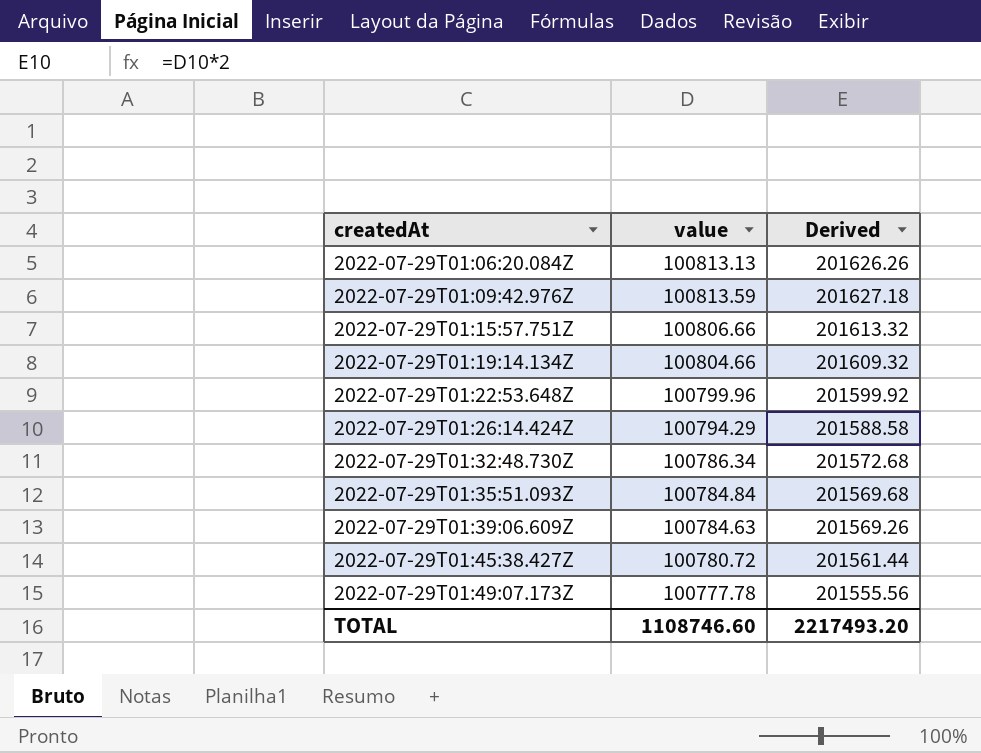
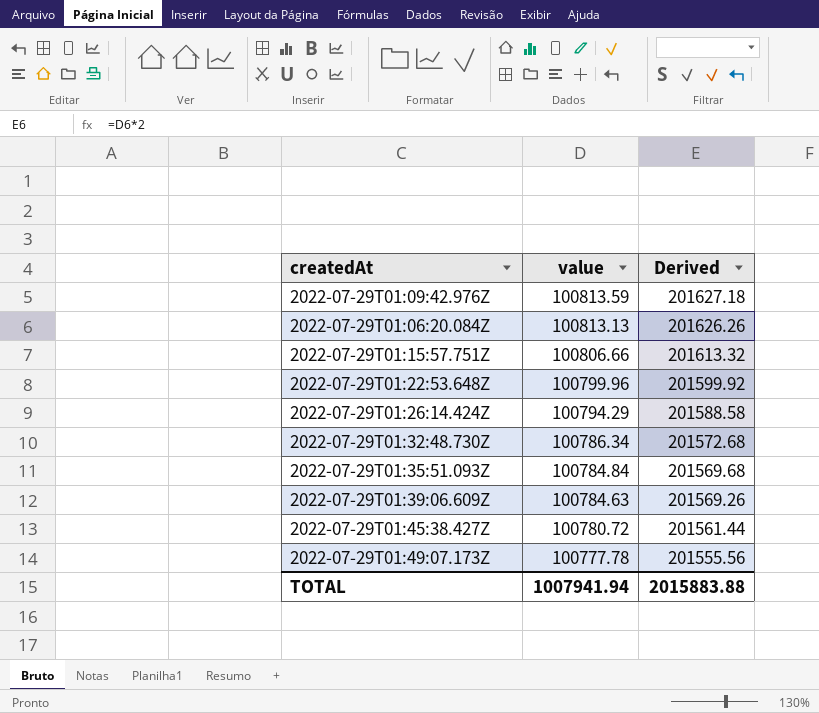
row order: createdAt ascending -> value descending
row 2022-07-29T01:19:14.134Z: 100804.66 | 201609.32 -> none
TOTAL | value: 1108746.60 -> 1007941.94
TOTAL | Derived: 2217493.20 -> 2015883.88

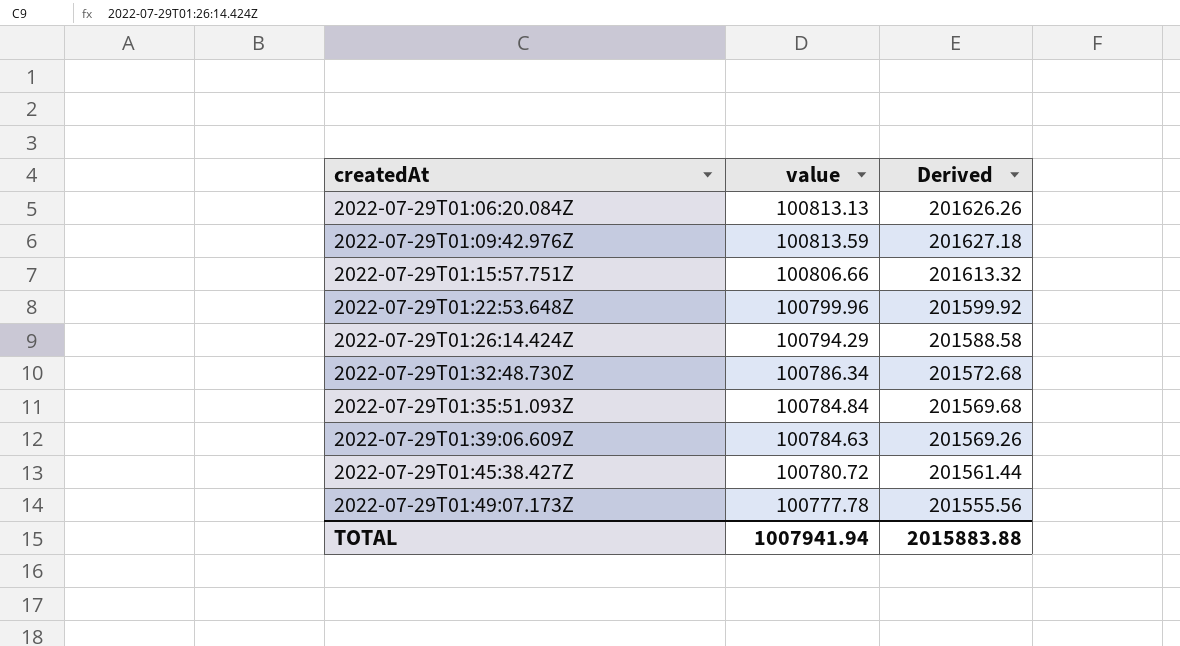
row order: value descending -> createdAt ascending

